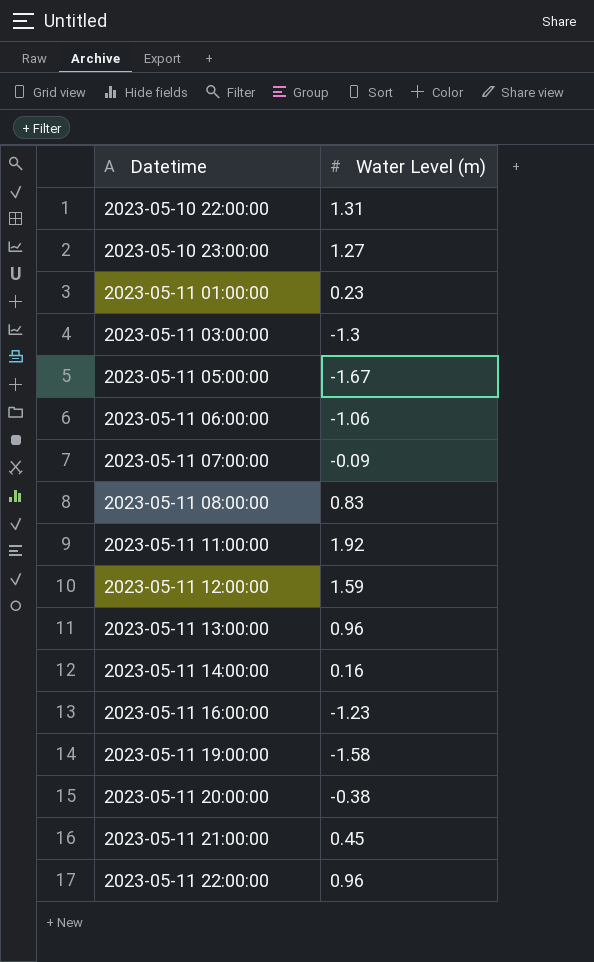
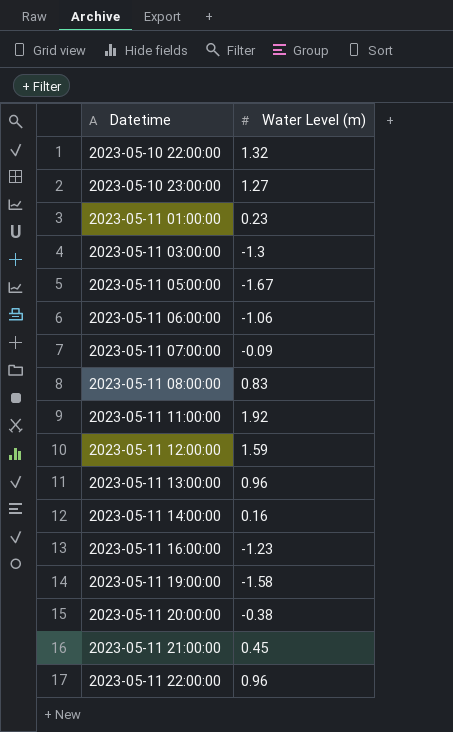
2023-05-10 22:00:00 | Water Level (m): 1.31 -> 1.32

